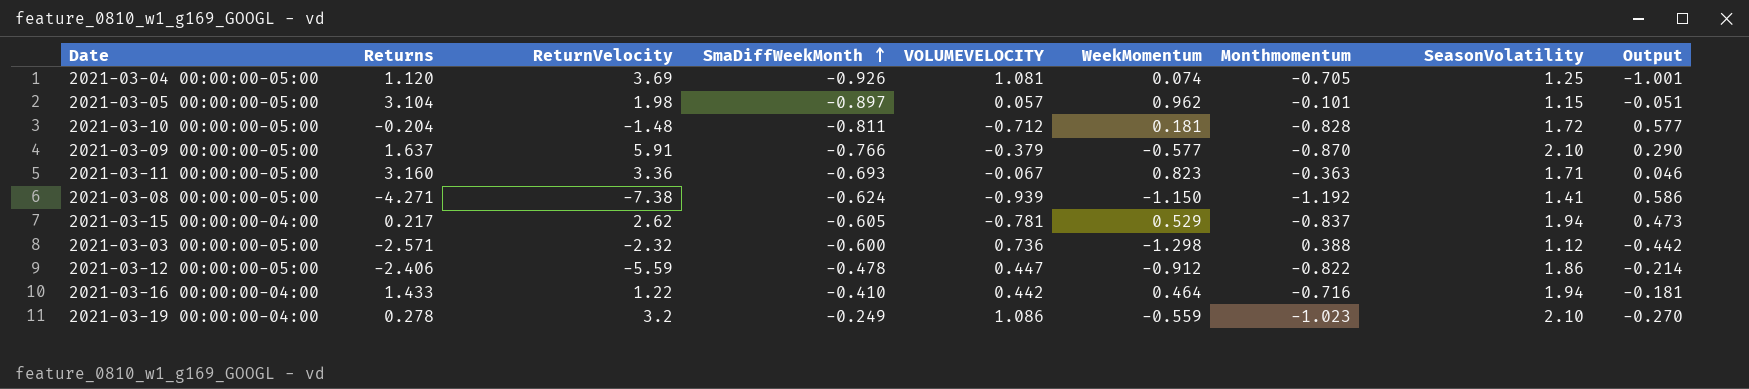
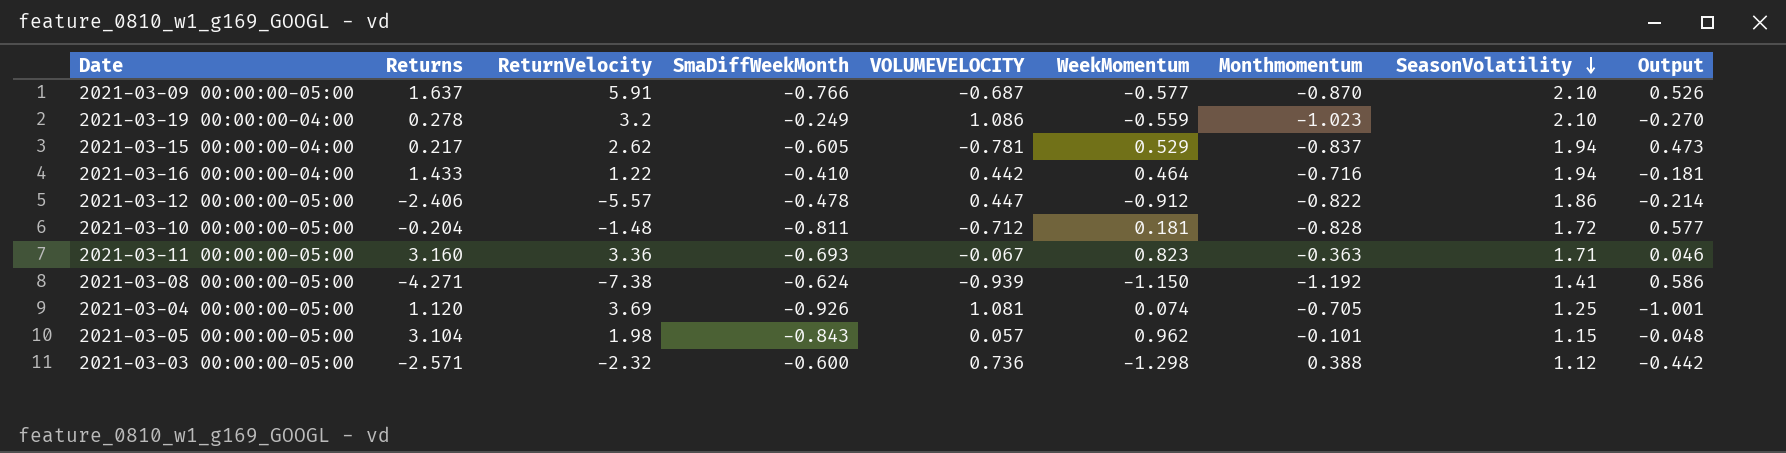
row order: SmaDiffWeekMonth ascending -> SeasonVolatility descending
2021-03-09 00:00:00-05:00 | VOLUMEVELOCITY: -0.379 -> -0.687
2021-03-09 00:00:00-05:00 | Output: 0.290 -> 0.526
2021-03-12 00:00:00-05:00 | ReturnVelocity: -5.59 -> -5.57
2021-03-05 00:00:00-05:00 | SmaDiffWeekMonth: -0.897 -> -0.843
2021-03-05 00:00:00-05:00 | Output: -0.051 -> -0.048

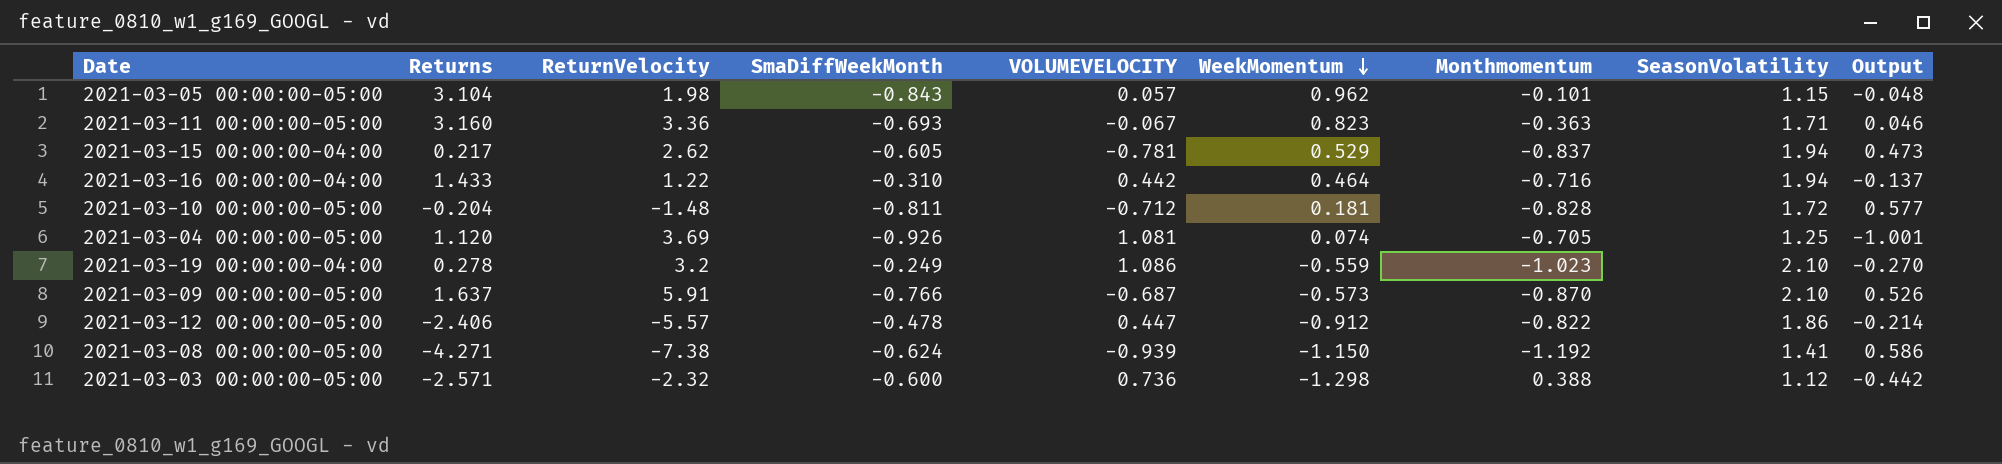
row order: SeasonVolatility descending -> WeekMomentum descending
2021-03-16 00:00:00-04:00 | SmaDiffWeekMonth: -0.410 -> -0.310
2021-03-16 00:00:00-04:00 | Output: -0.181 -> -0.137
2021-03-09 00:00:00-05:00 | WeekMomentum: -0.577 -> -0.573

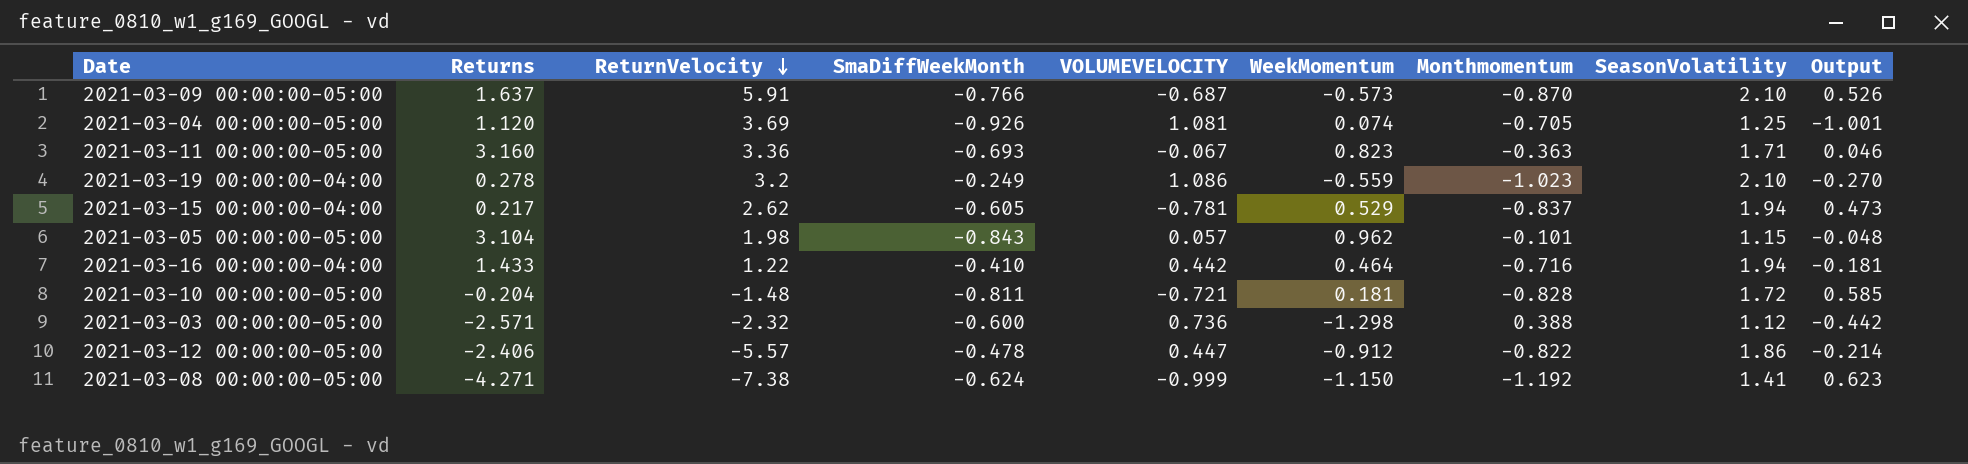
row order: WeekMomentum descending -> ReturnVelocity descending
2021-03-16 00:00:00-04:00 | SmaDiffWeekMonth: -0.310 -> -0.410
2021-03-16 00:00:00-04:00 | Output: -0.137 -> -0.181
2021-03-10 00:00:00-05:00 | VOLUMEVELOCITY: -0.712 -> -0.721
2021-03-10 00:00:00-05:00 | Output: 0.577 -> 0.585
2021-03-08 00:00:00-05:00 | VOLUMEVELOCITY: -0.939 -> -0.999
2021-03-08 00:00:00-05:00 | Output: 0.586 -> 0.623

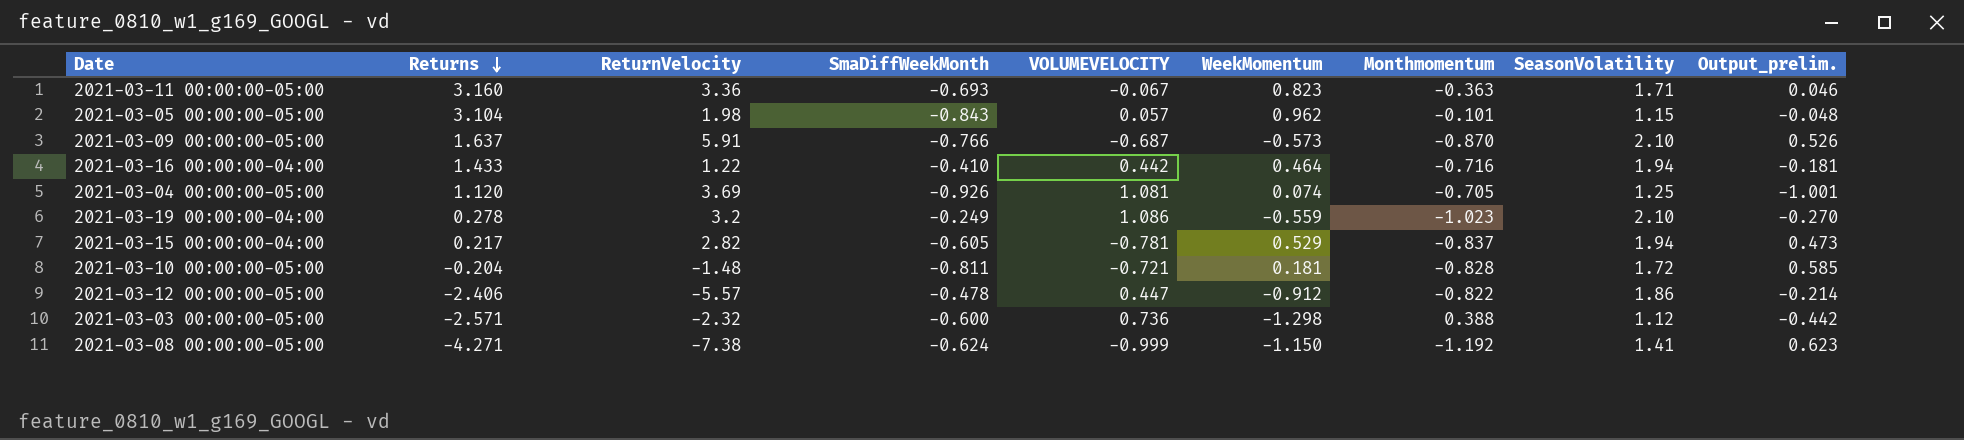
row order: ReturnVelocity descending -> Returns descending
column name: Output -> Output_prelim.
2021-03-15 00:00:00-04:00 | ReturnVelocity: 2.62 -> 2.82

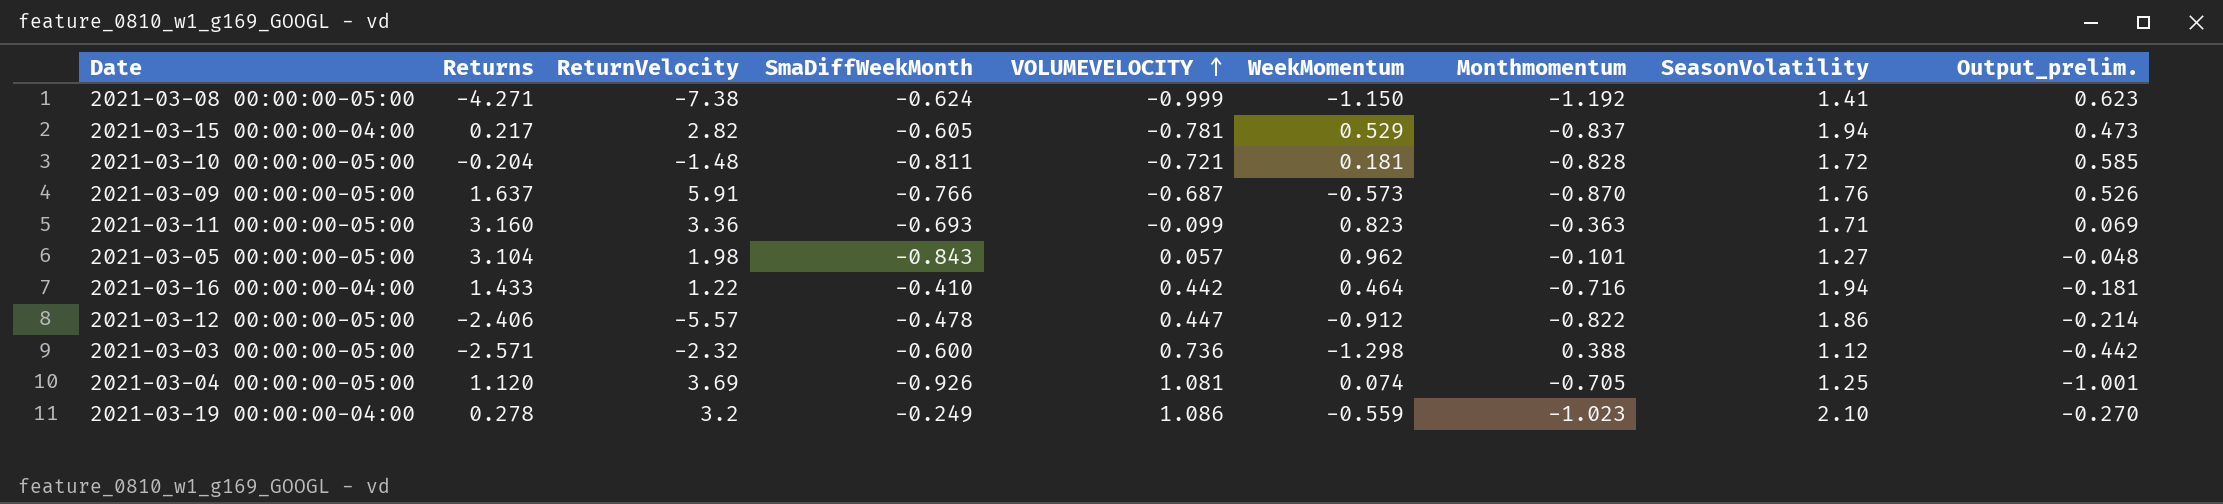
row order: Returns descending -> VOLUMEVELOCITY ascending
2021-03-09 00:00:00-05:00 | SeasonVolatility: 2.10 -> 1.76
2021-03-11 00:00:00-05:00 | VOLUMEVELOCITY: -0.067 -> -0.099
2021-03-11 00:00:00-05:00 | Output_prelim.: 0.046 -> 0.069
2021-03-05 00:00:00-05:00 | SeasonVolatility: 1.15 -> 1.27

